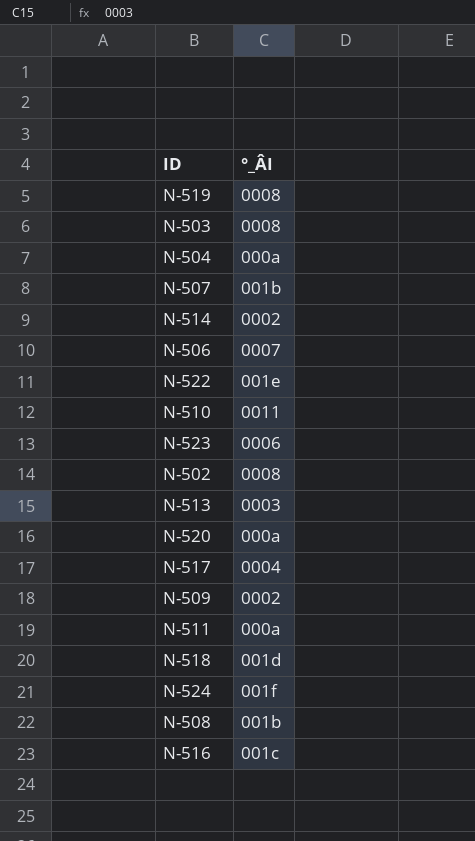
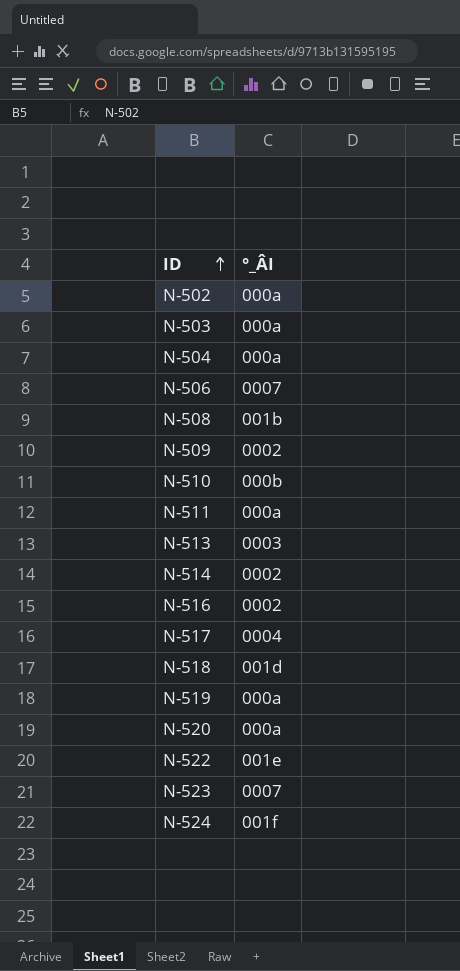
row order: none -> ID ascending
row N-507: 001b -> none
N-502 | °_ÂI: 0008 -> 000a
N-503 | °_ÂI: 0008 -> 000a
N-510 | °_ÂI: 0011 -> 000b
N-516 | °_ÂI: 001c -> 0002
N-519 | °_ÂI: 0008 -> 000a
N-523 | °_ÂI: 0006 -> 0007

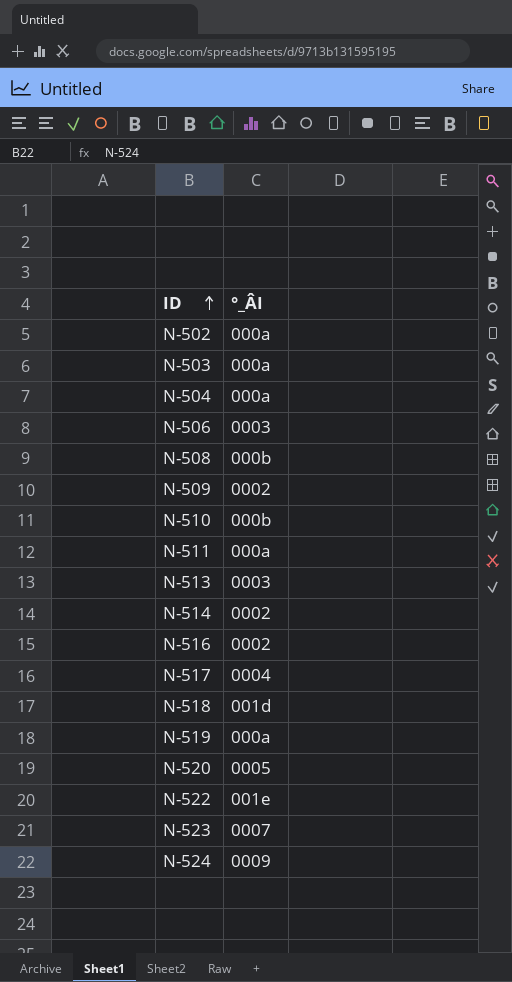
N-506 | °_ÂI: 0007 -> 0003
N-508 | °_ÂI: 001b -> 000b
N-520 | °_ÂI: 000a -> 0005
N-524 | °_ÂI: 001f -> 0009

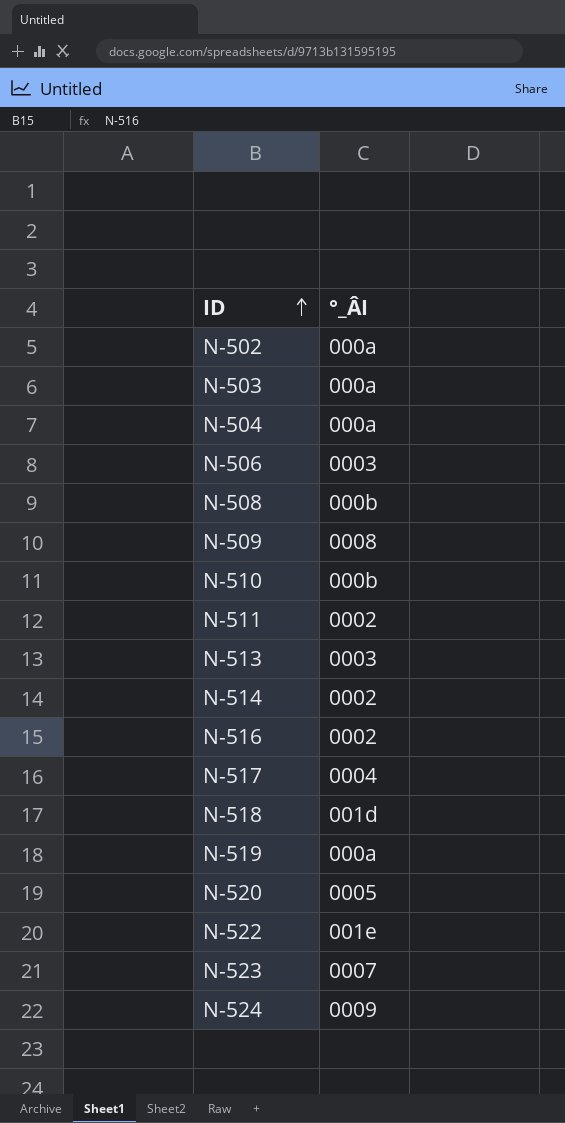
N-509 | °_ÂI: 0002 -> 0008
N-511 | °_ÂI: 000a -> 0002

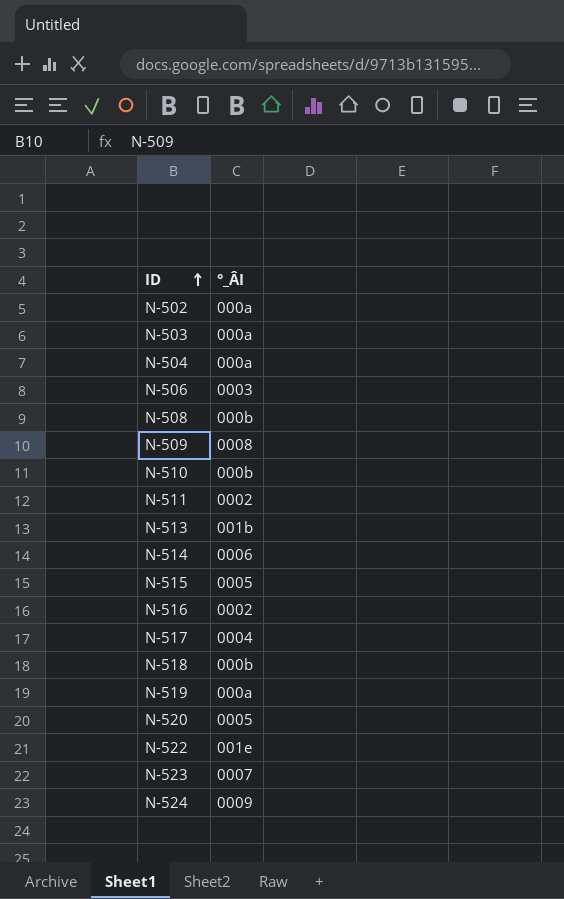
N-513 | °_ÂI: 0003 -> 001b
N-514 | °_ÂI: 0002 -> 0006
row N-515: none -> 0005
N-518 | °_ÂI: 001d -> 000b

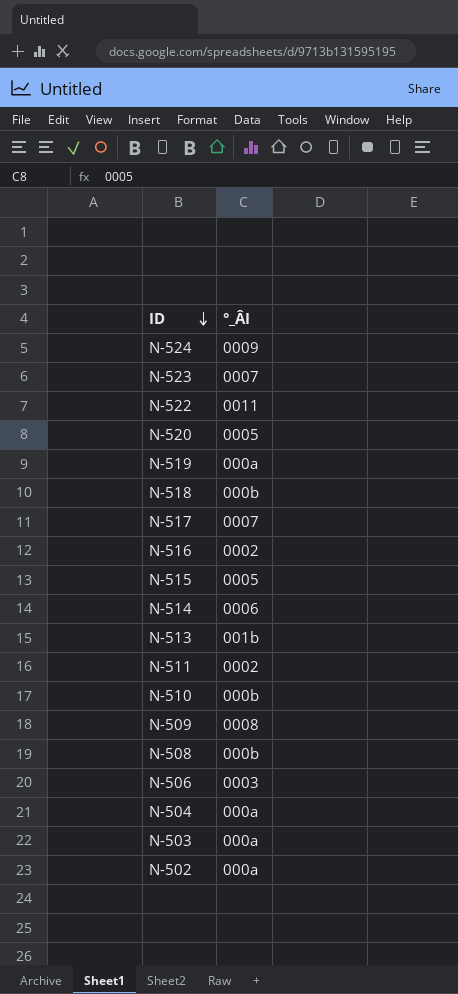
row order: ID ascending -> ID descending
N-522 | °_ÂI: 001e -> 0011
N-517 | °_ÂI: 0004 -> 0007

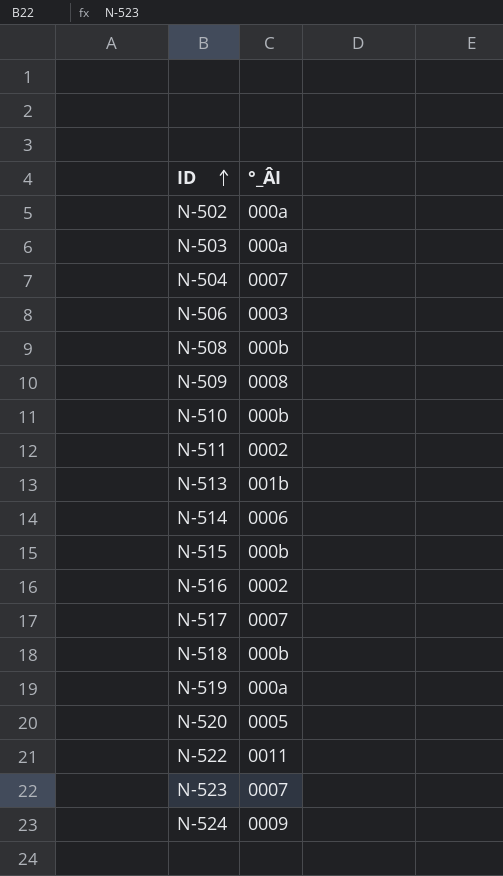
row order: ID descending -> ID ascending
N-504 | °_ÂI: 000a -> 0007
N-515 | °_ÂI: 0005 -> 000b

